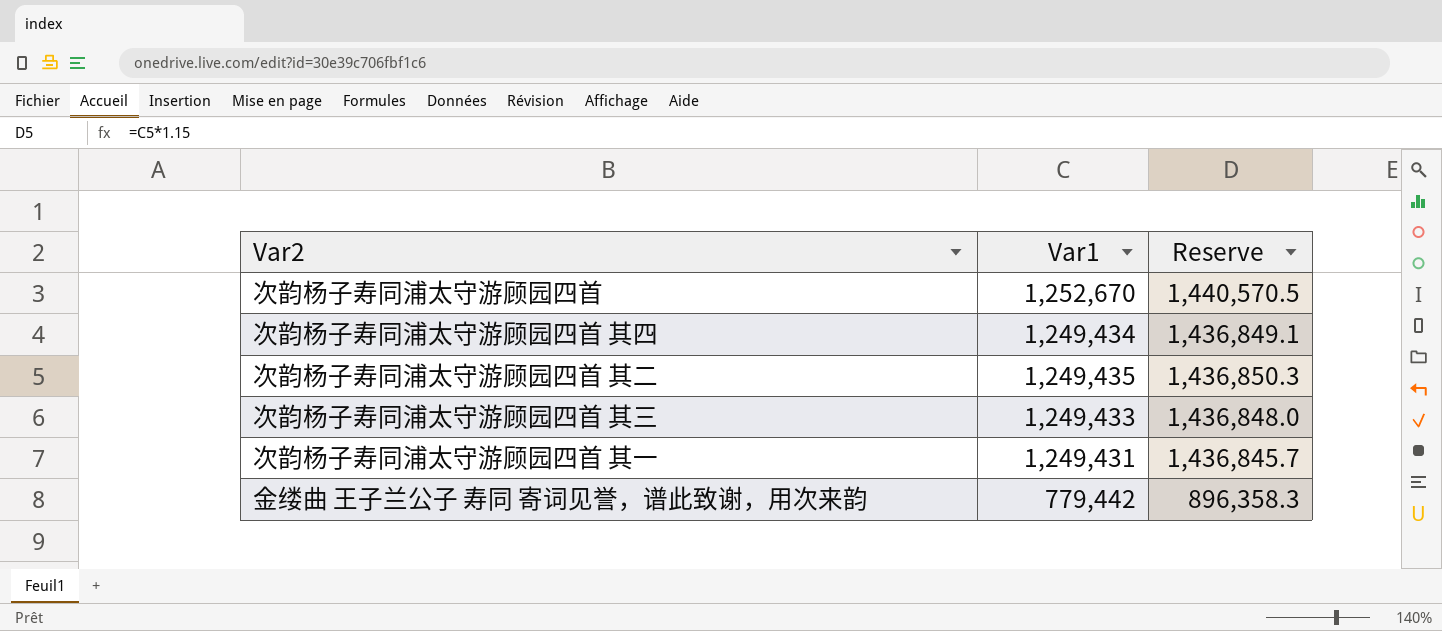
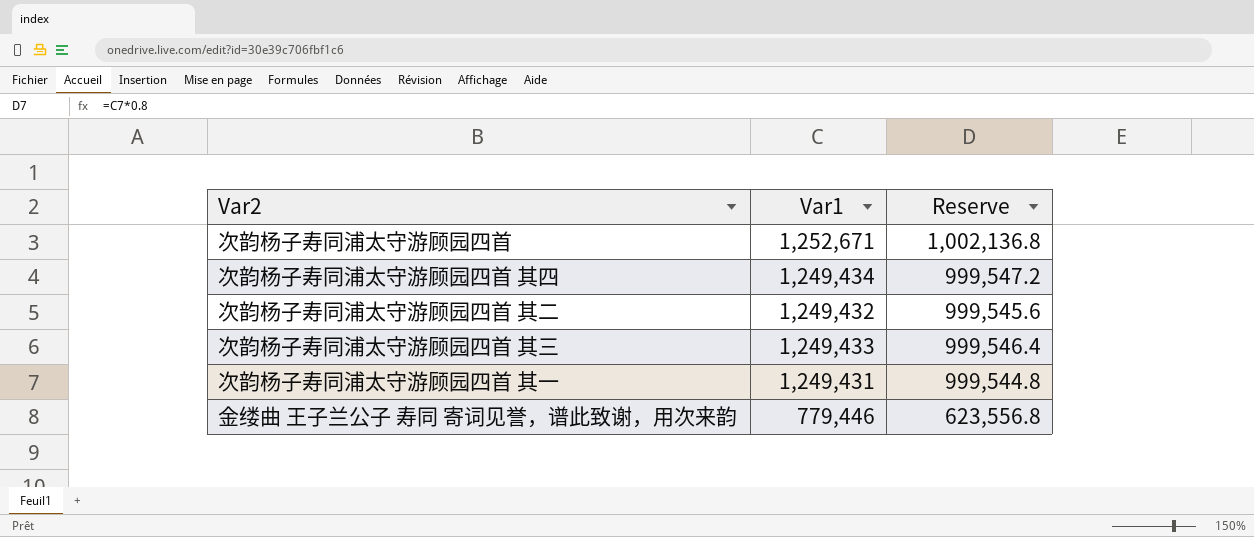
column Reserve | formula: [Var1] * 1.15 -> [Var1] * 0.8
次韵杨子寿同浦太守游顾园四首 | Var1: 1,252,670 -> 1,252,671
次韵杨子寿同浦太守游顾园四首 其二 | Var1: 1,249,435 -> 1,249,432
金缕曲 王子兰公子 寿同 寄词见誉，谱此致谢，用次来韵 | Var1: 779,442 -> 779,446

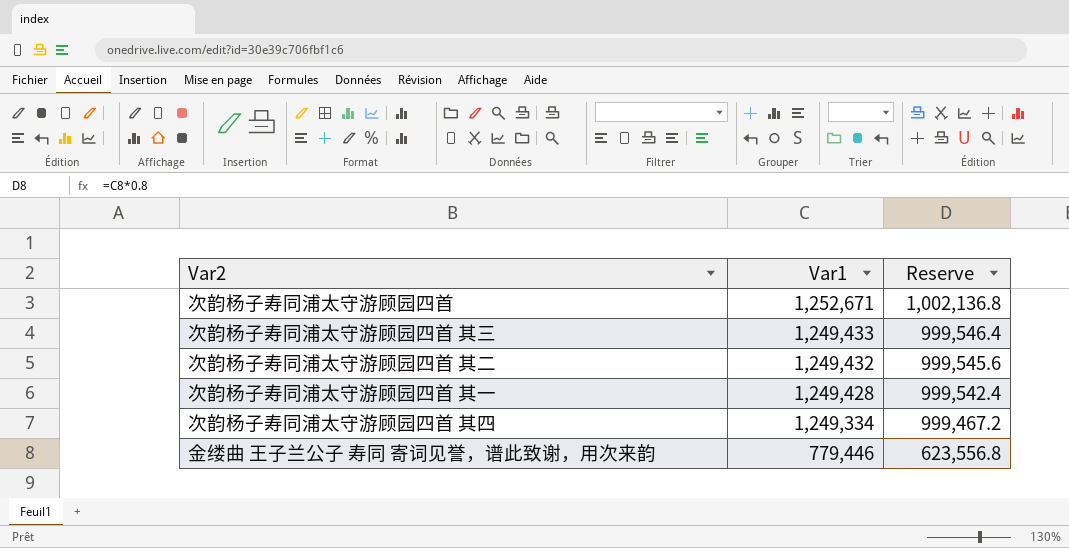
row order: none -> Var1 descending
次韵杨子寿同浦太守游顾园四首 其一 | Var1: 1,249,431 -> 1,249,428
次韵杨子寿同浦太守游顾园四首 其一 | Reserve: 999,544.8 -> 999,542.4
次韵杨子寿同浦太守游顾园四首 其四 | Var1: 1,249,434 -> 1,249,334
次韵杨子寿同浦太守游顾园四首 其四 | Reserve: 999,547.2 -> 999,467.2

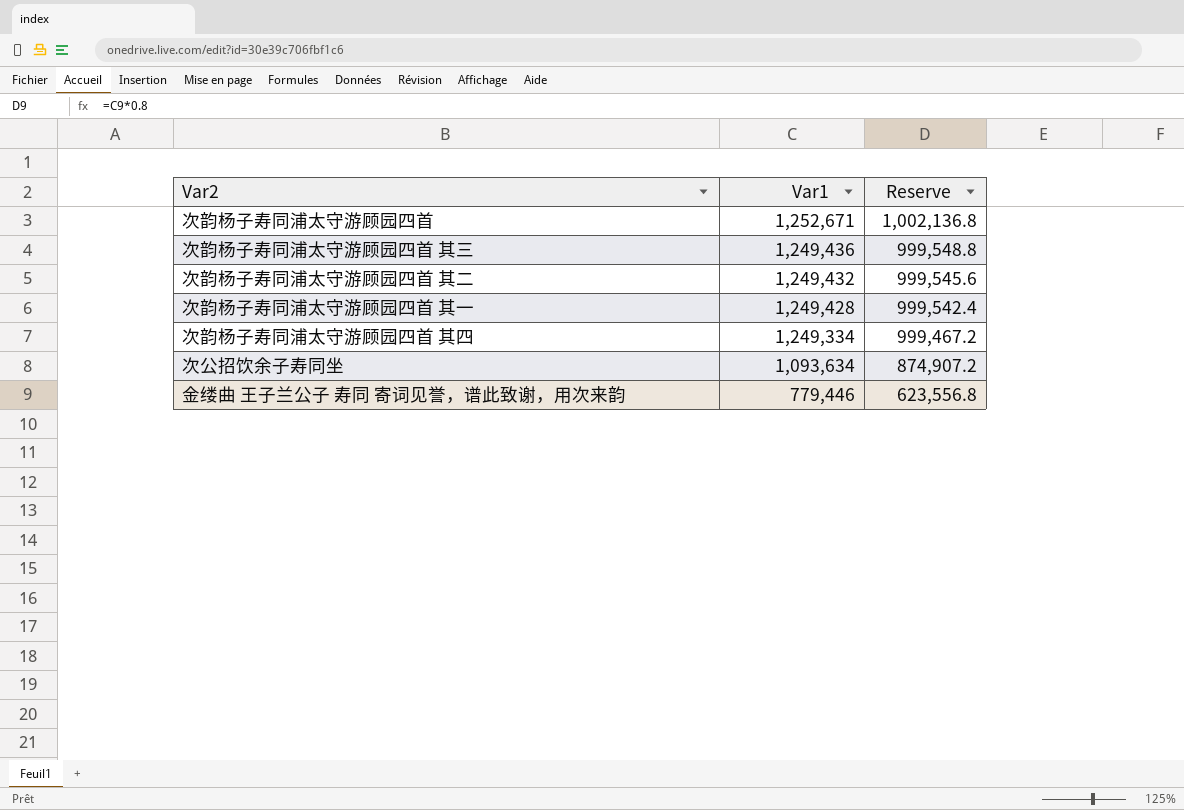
次韵杨子寿同浦太守游顾园四首 其三 | Var1: 1,249,433 -> 1,249,436
次韵杨子寿同浦太守游顾园四首 其三 | Reserve: 999,546.4 -> 999,548.8
row 次公招饮余子寿同坐: none -> 1,093,634 | 874,907.2

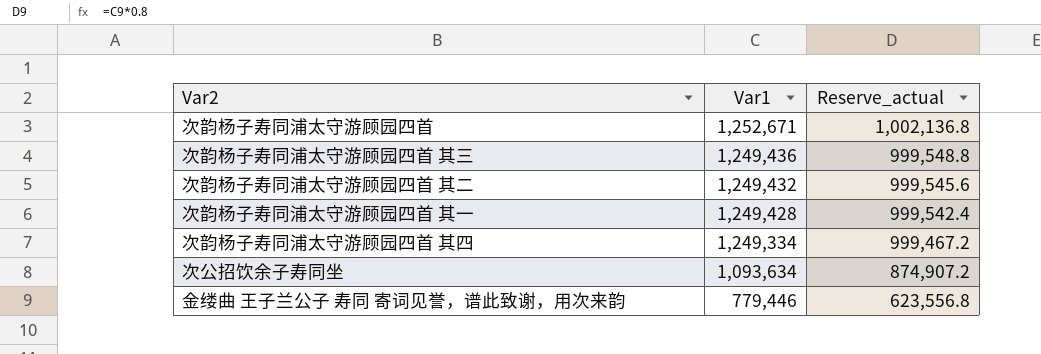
column name: Reserve -> Reserve_actual

